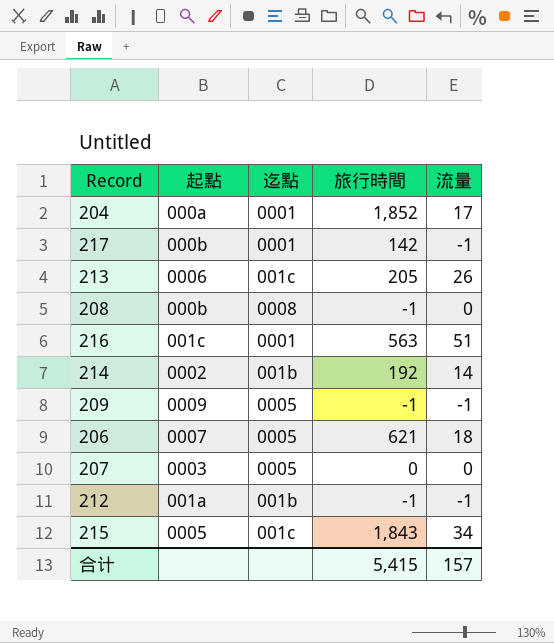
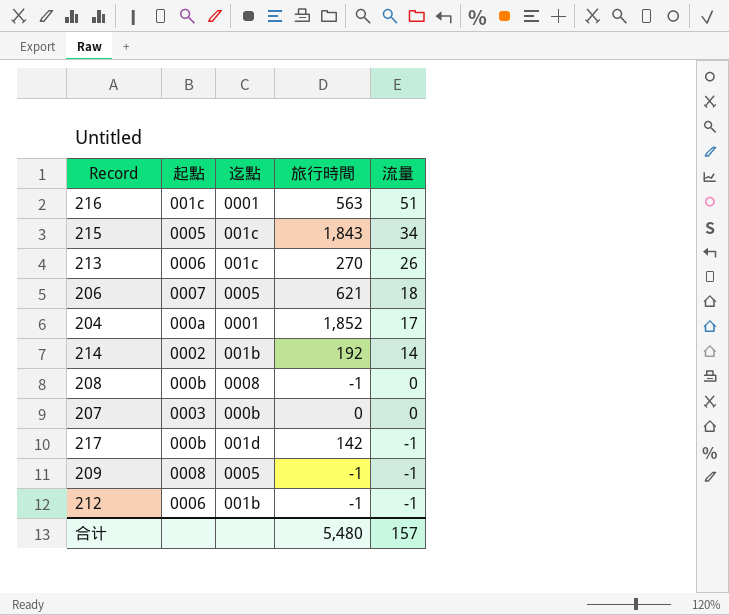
row order: none -> 流量 descending
213 | 旅行時間: 205 -> 270
207 | 迄點: 0005 -> 000b
217 | 迄點: 0001 -> 001d
209 | 起點: 0009 -> 0008
212 | 起點: 001a -> 0006
合计 | 旅行時間: 5,415 -> 5,480

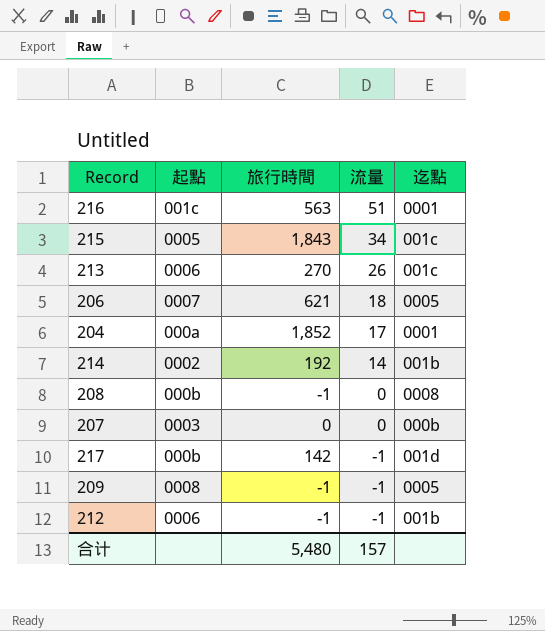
column 迄點 | position: 3 -> 5

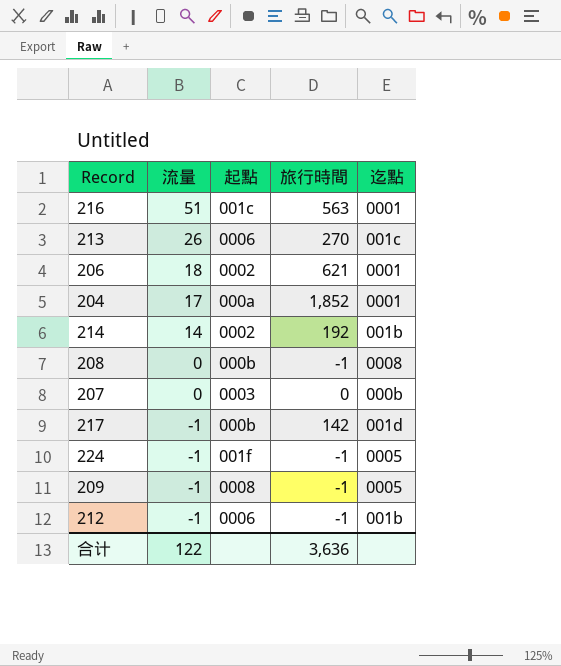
column 流量 | position: 4 -> 2
row 215: 0005 | 1,843 | 34 | 001c -> none
206 | 起點: 0007 -> 0002
206 | 迄點: 0005 -> 0001
row 224: none -> -1 | 001f | -1 | 0005
合计 | 流量: 157 -> 122
合计 | 旅行時間: 5,480 -> 3,636

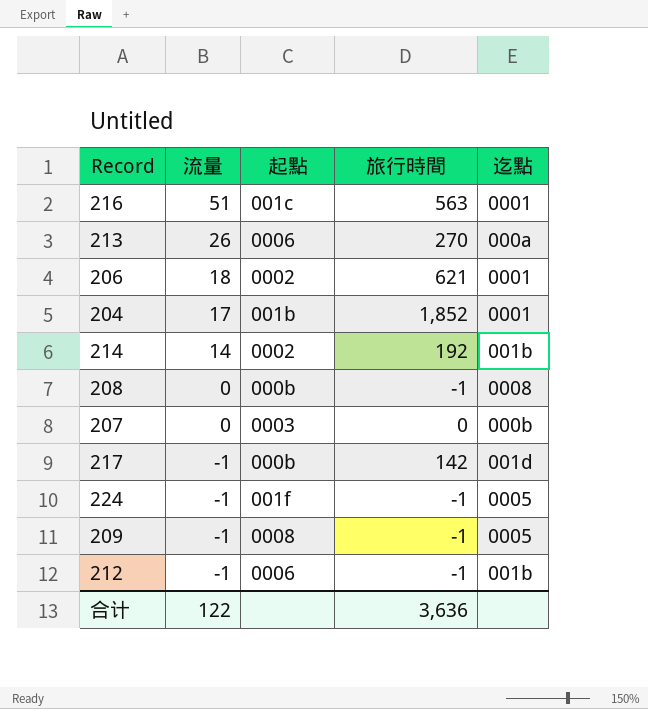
213 | 迄點: 001c -> 000a
204 | 起點: 000a -> 001b

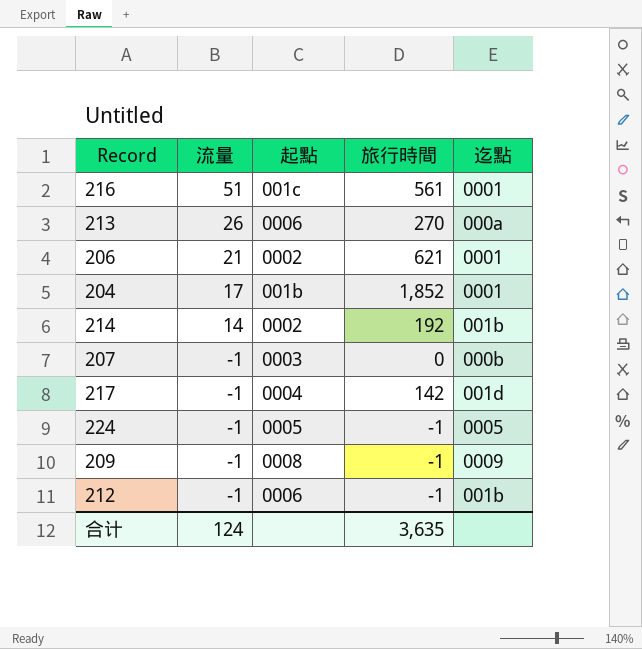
row 208: 0 | 000b | -1 | 0008 -> none
216 | 旅行時間: 563 -> 561
206 | 流量: 18 -> 21
207 | 流量: 0 -> -1
217 | 起點: 000b -> 0004
224 | 起點: 001f -> 0005
209 | 迄點: 0005 -> 0009
合计 | 流量: 122 -> 124
合计 | 旅行時間: 3,636 -> 3,635

